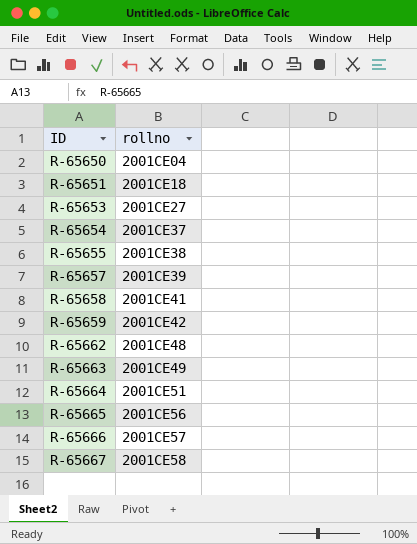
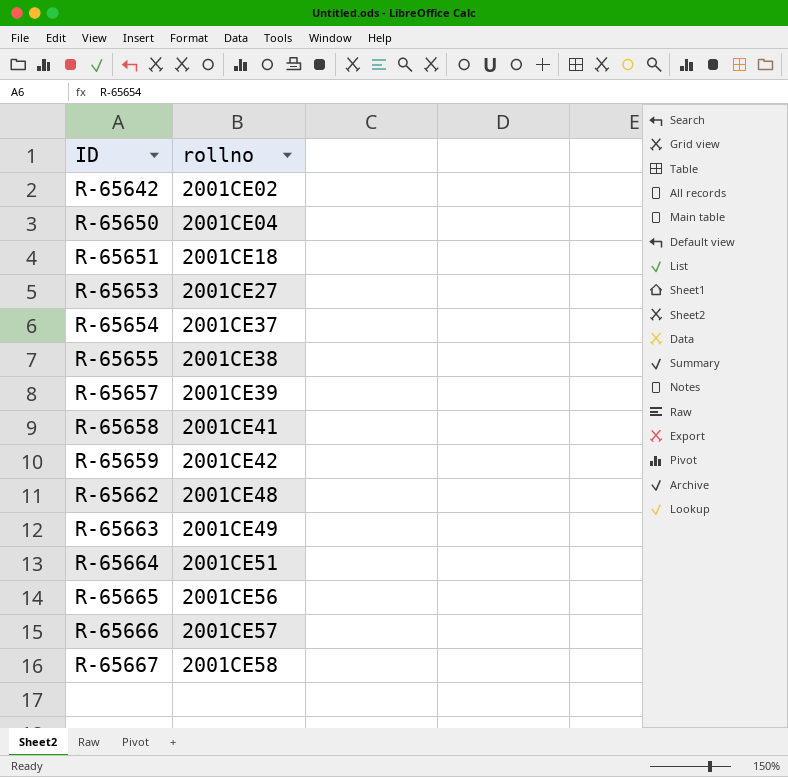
row R-65642: none -> 2001CE02

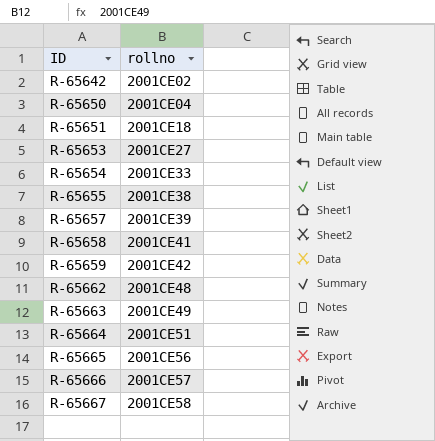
R-65654 | rollno: 2001CE37 -> 2001CE33

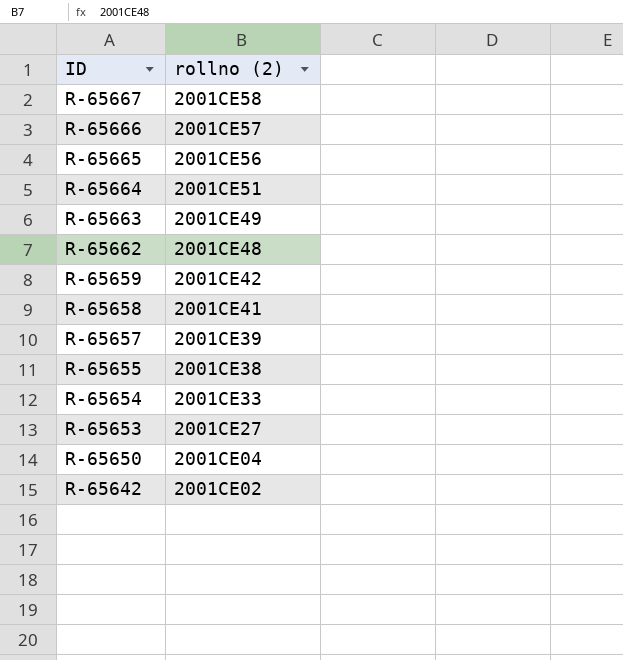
row order: ID ascending -> ID descending
column name: rollno -> rollno (2)
row R-65651: 2001CE18 -> none

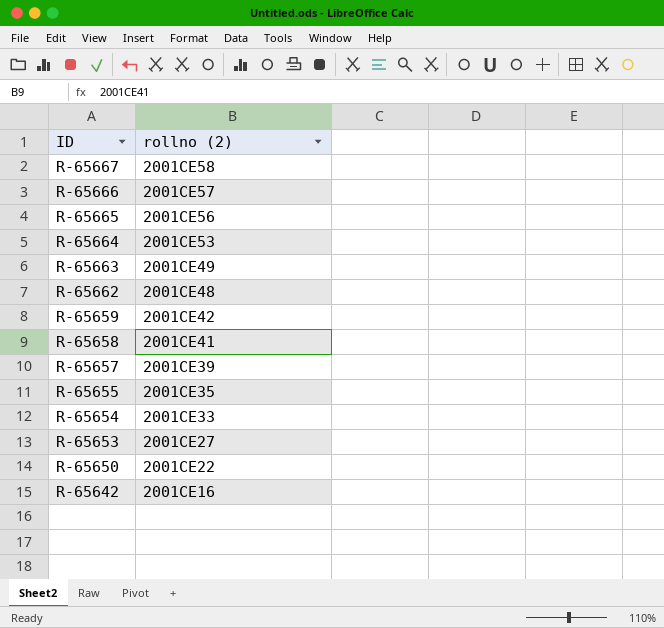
R-65664 | rollno (2): 2001CE51 -> 2001CE53
R-65655 | rollno (2): 2001CE38 -> 2001CE35
R-65650 | rollno (2): 2001CE04 -> 2001CE22
R-65642 | rollno (2): 2001CE02 -> 2001CE16

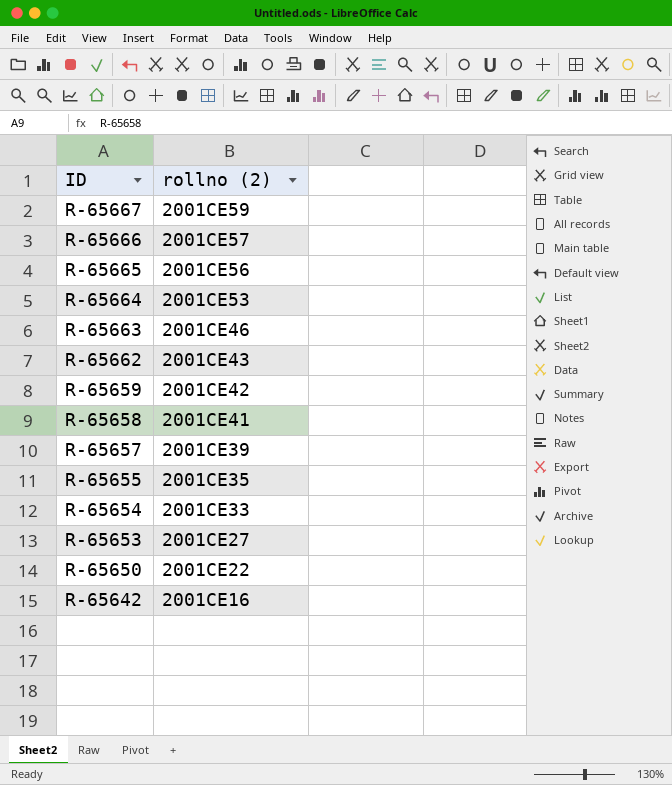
R-65667 | rollno (2): 2001CE58 -> 2001CE59
R-65663 | rollno (2): 2001CE49 -> 2001CE46
R-65662 | rollno (2): 2001CE48 -> 2001CE43

